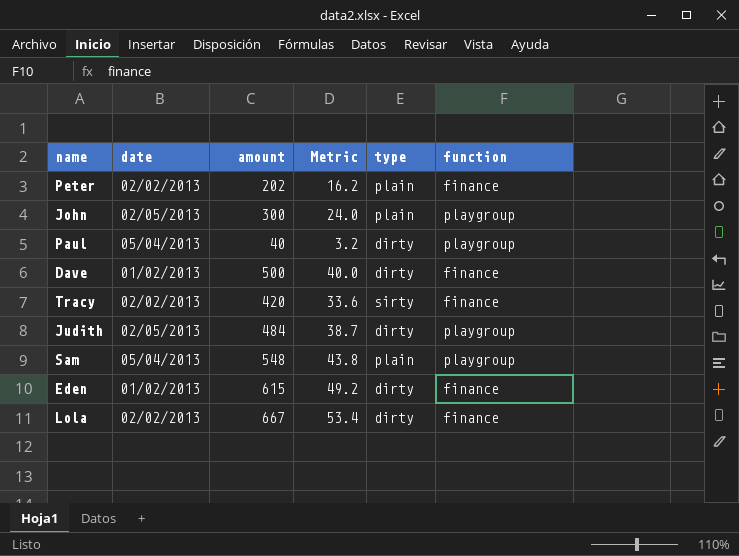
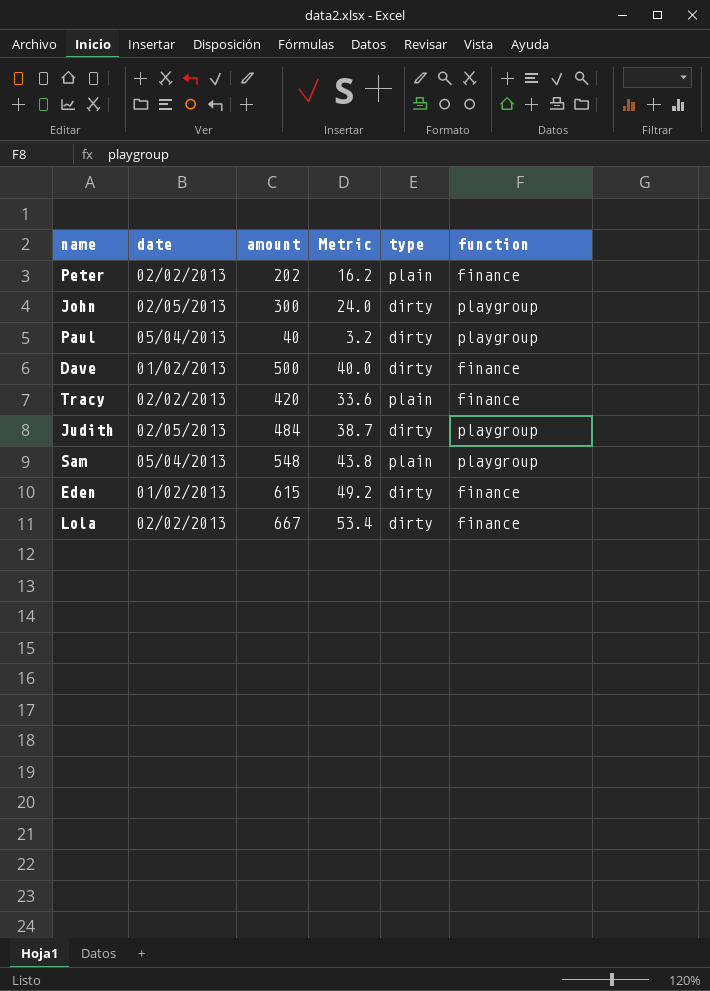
John | type: plain -> dirty
Tracy | type: sirty -> plain

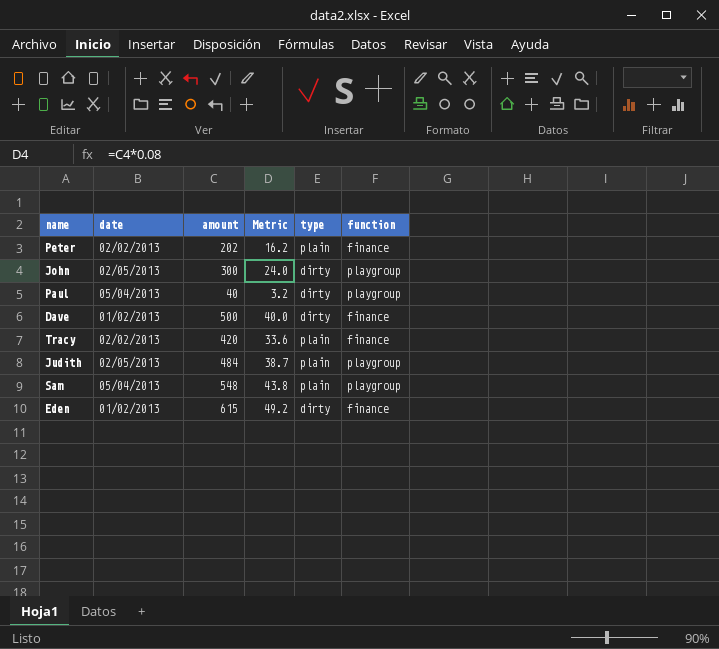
row Lola: 02/02/2013 | 667 | 53.4 | dirty | finance -> none
Judith | type: dirty -> plain

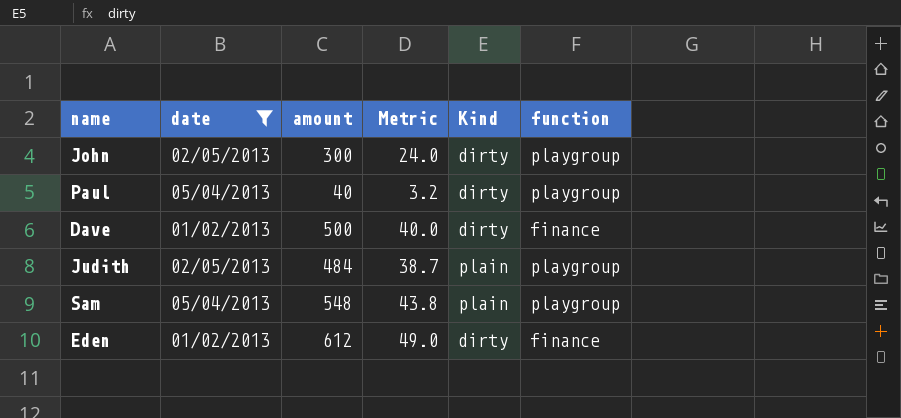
filter: none -> date != 02/02/2013
column name: type -> Kind
Eden | amount: 615 -> 612
Eden | Metric: 49.2 -> 49.0

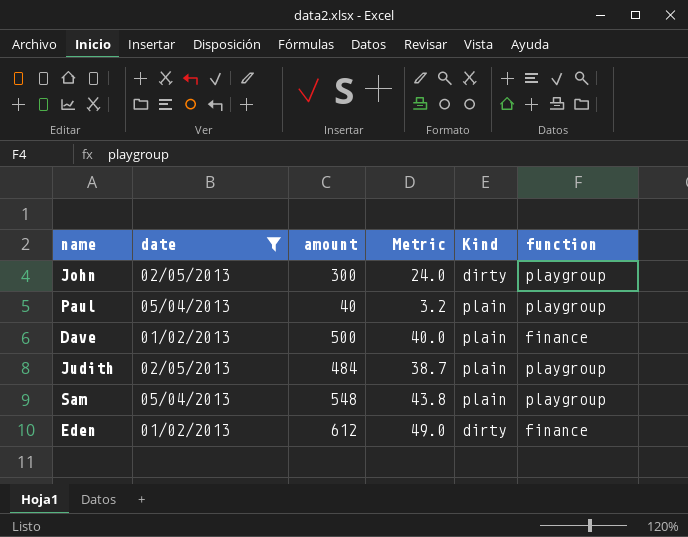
Paul | Kind: dirty -> plain
Dave | Kind: dirty -> plain

